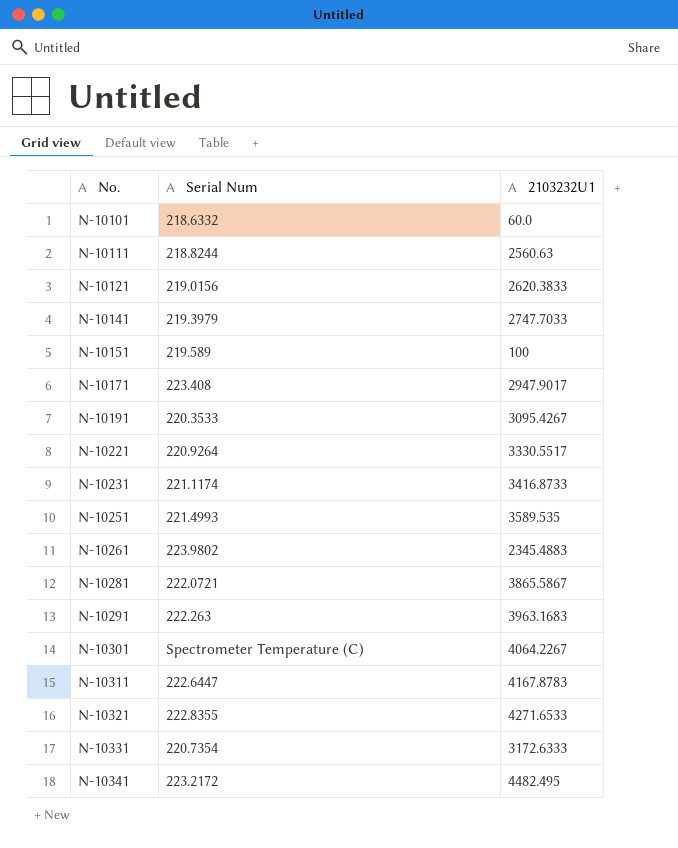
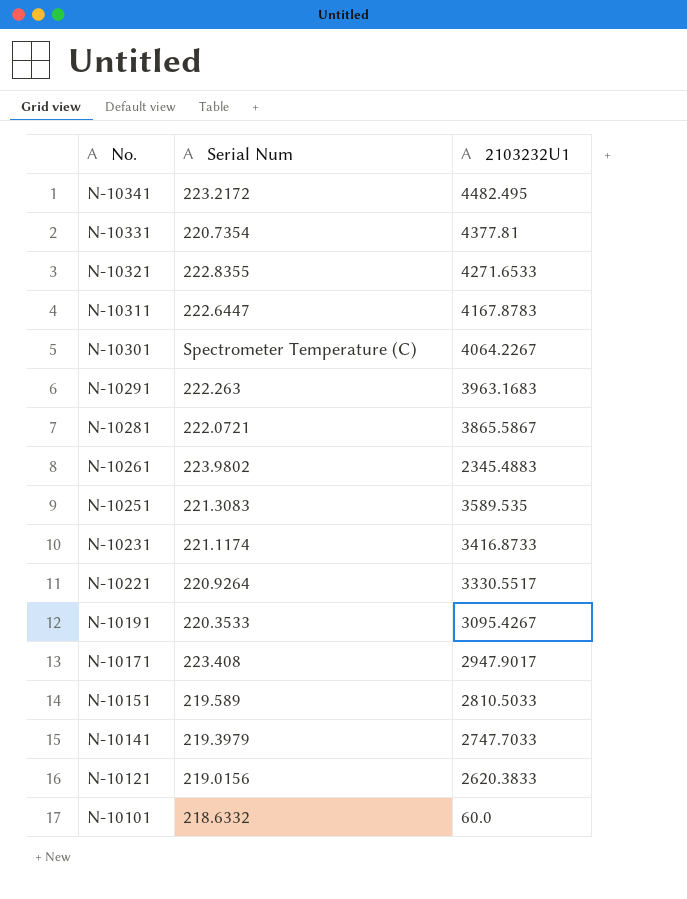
row order: No. ascending -> No. descending
row N-10111: 218.8244 | 2560.63 -> none
N-10331 | 2103232U1: 3172.6333 -> 4377.81
N-10251 | Serial Num: 221.4993 -> 221.3083
N-10151 | 2103232U1: 100 -> 2810.5033

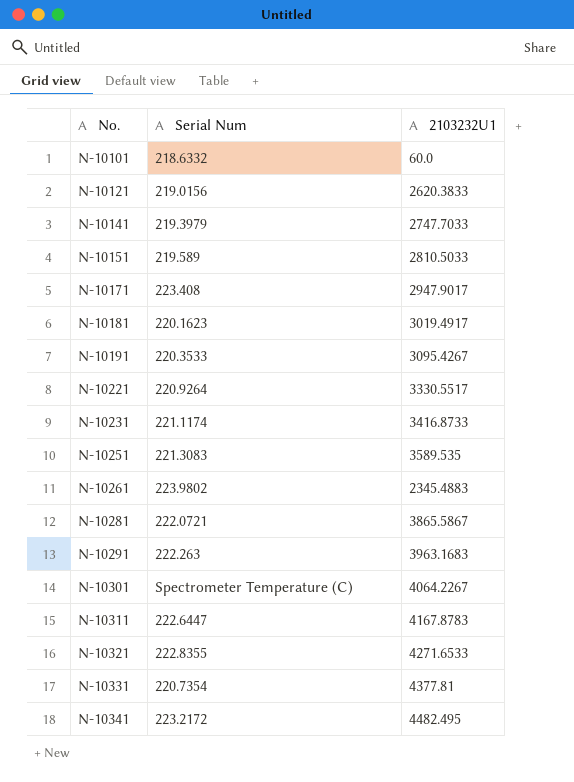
row order: No. descending -> No. ascending
row N-10181: none -> 220.1623 | 3019.4917

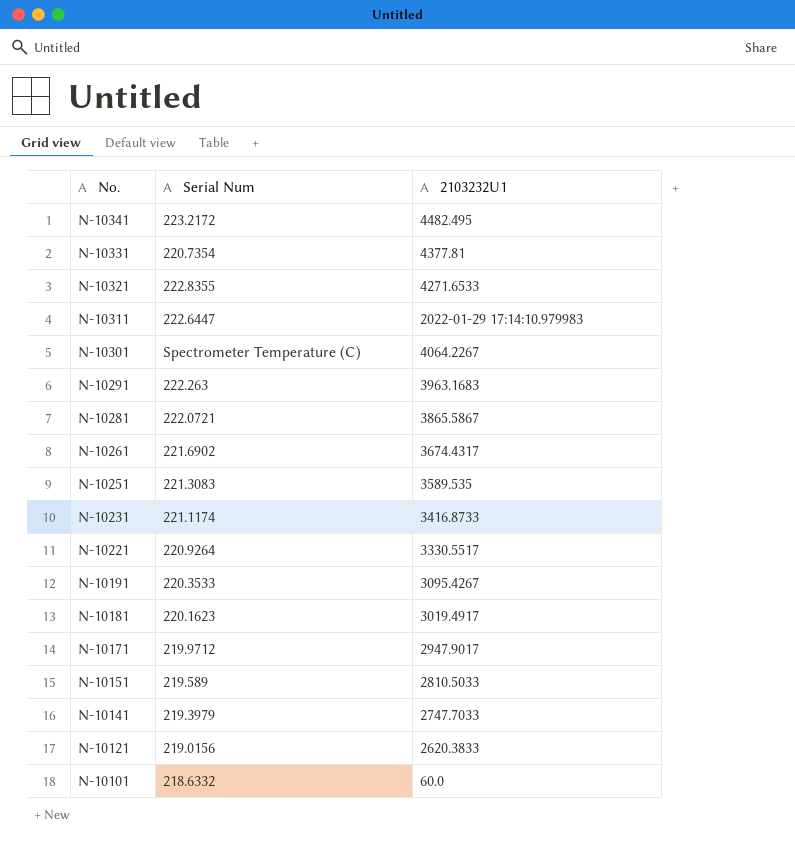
row order: No. ascending -> No. descending
N-10311 | 2103232U1: 4167.8783 -> 2022-01-29 17:14:10.979983
N-10261 | Serial Num: 223.9802 -> 221.6902
N-10261 | 2103232U1: 2345.4883 -> 3674.4317
N-10171 | Serial Num: 223.408 -> 219.9712

